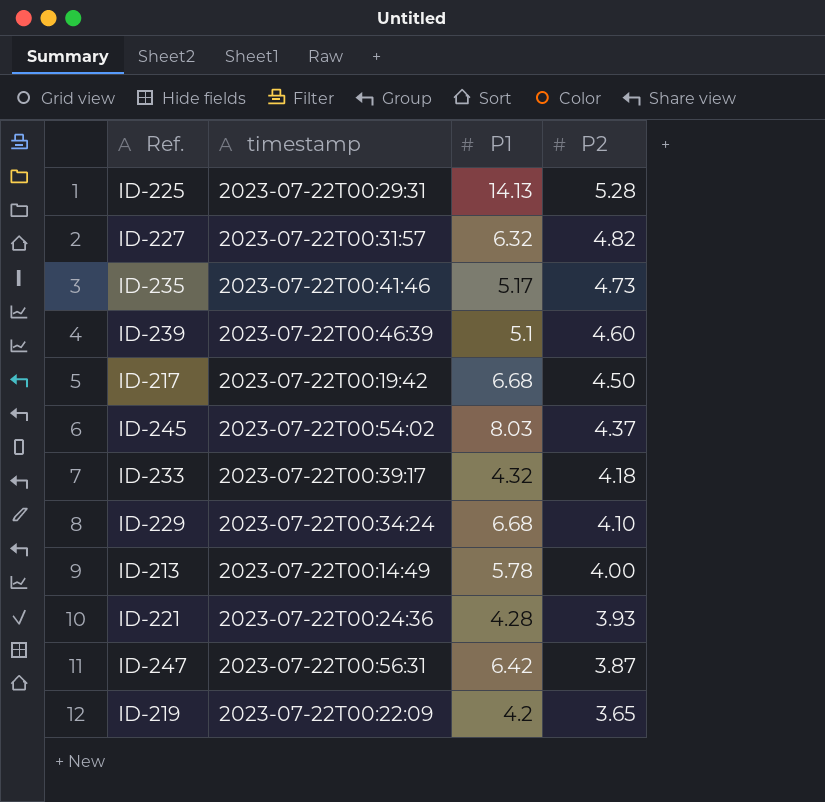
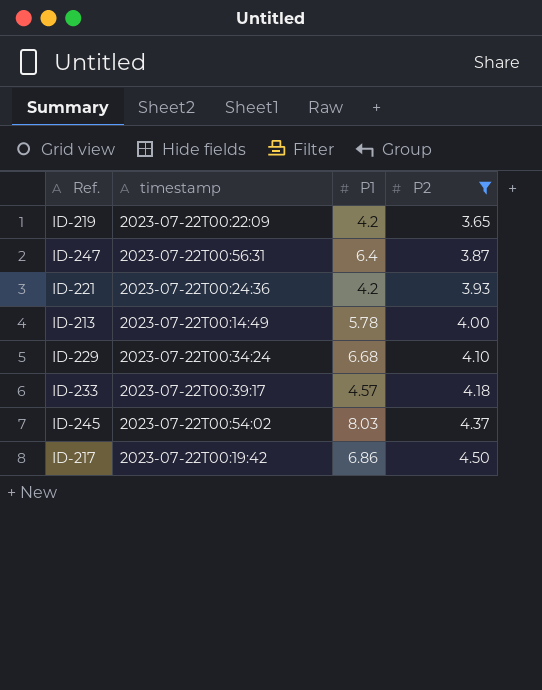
filter: none -> P2 <= 4.50
row order: P2 descending -> P2 ascending
ID-247 | P1: 6.42 -> 6.4
ID-221 | P1: 4.28 -> 4.2
ID-233 | P1: 4.32 -> 4.57
ID-217 | P1: 6.68 -> 6.86

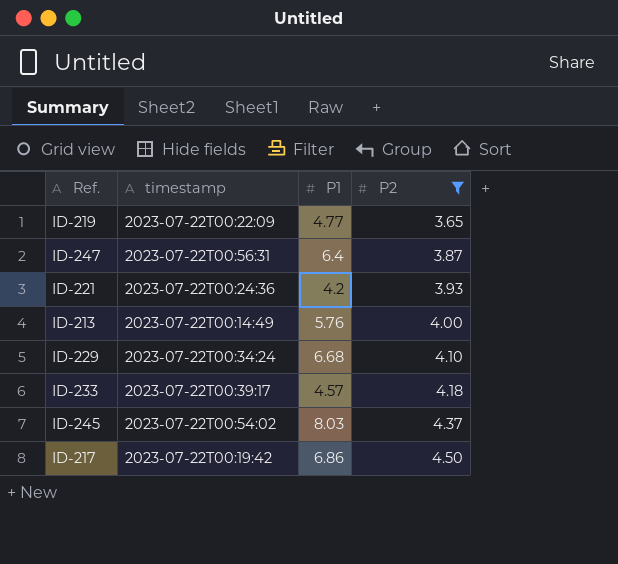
ID-219 | P1: 4.2 -> 4.77
ID-213 | P1: 5.78 -> 5.76

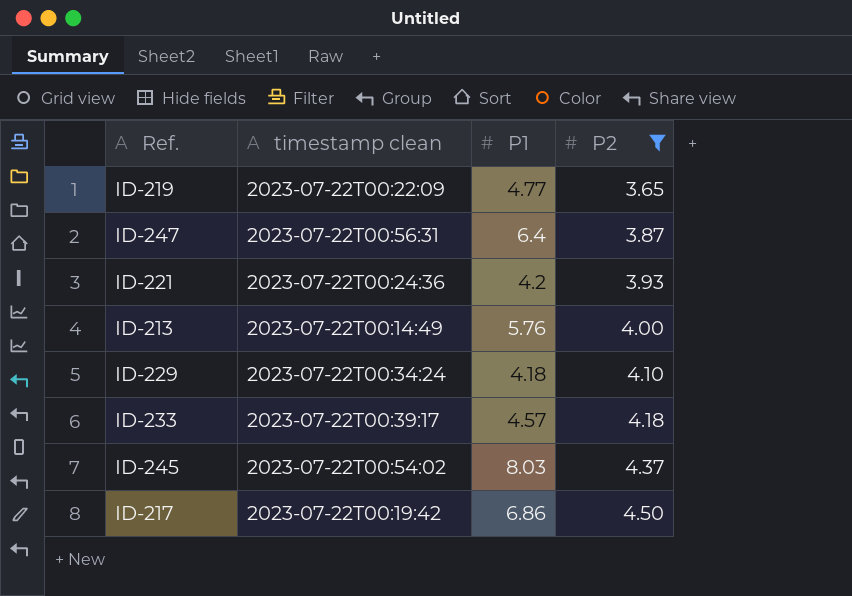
column name: timestamp -> timestamp clean
ID-229 | P1: 6.68 -> 4.18

